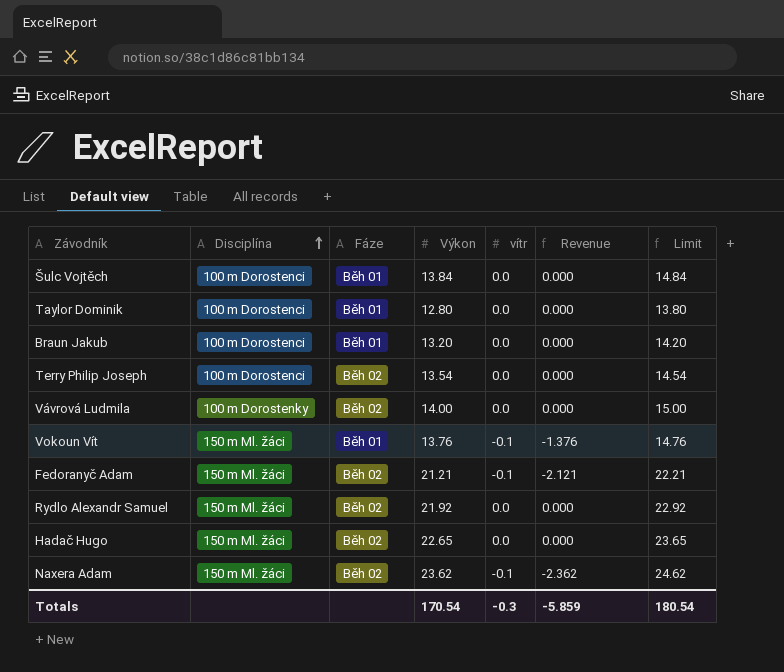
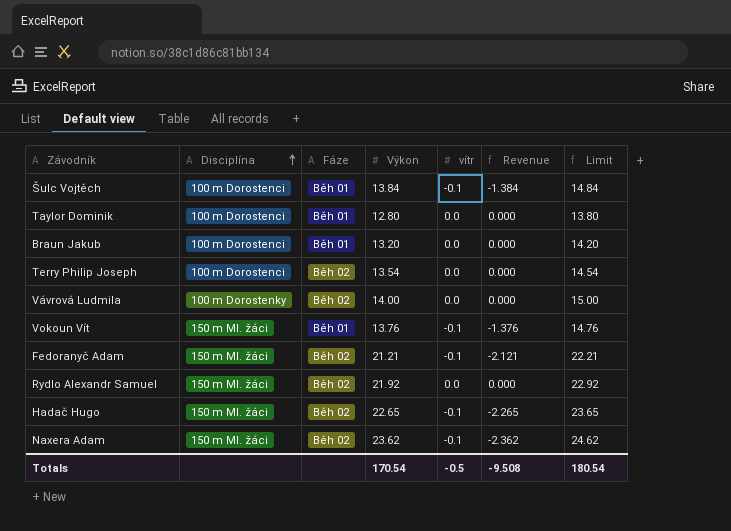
Šulc Vojtěch | vítr: 0.0 -> -0.1
Šulc Vojtěch | Revenue: 0.000 -> -1.384
Hadač Hugo | vítr: 0.0 -> -0.1
Hadač Hugo | Revenue: 0.000 -> -2.265
Totals | vítr: -0.3 -> -0.5
Totals | Revenue: -5.859 -> -9.508

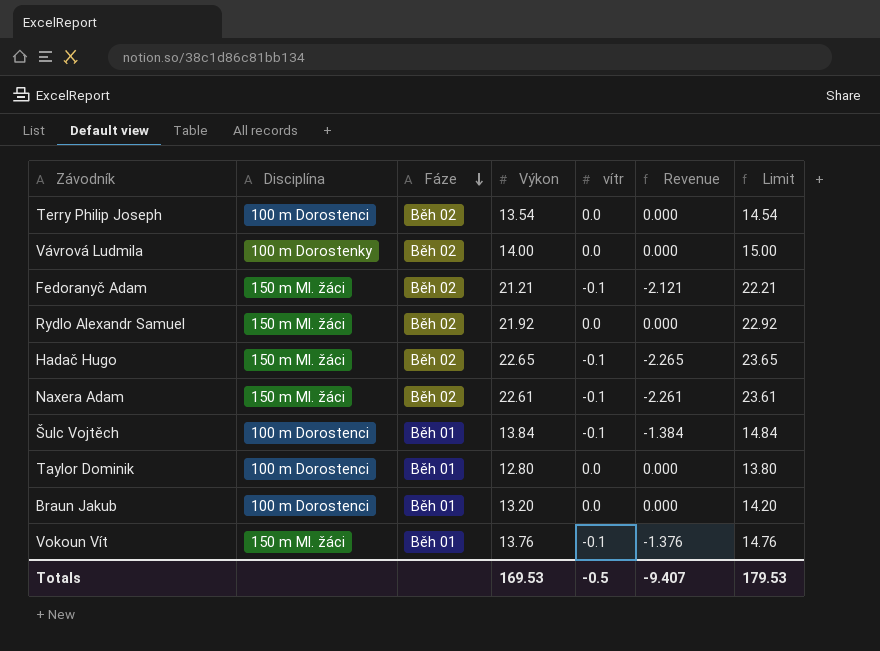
row order: Disciplína ascending -> Fáze descending
Naxera Adam | Výkon: 23.62 -> 22.61
Naxera Adam | Revenue: -2.362 -> -2.261
Naxera Adam | Limit: 24.62 -> 23.61
Totals | Výkon: 170.54 -> 169.53
Totals | Revenue: -9.508 -> -9.407
Totals | Limit: 180.54 -> 179.53

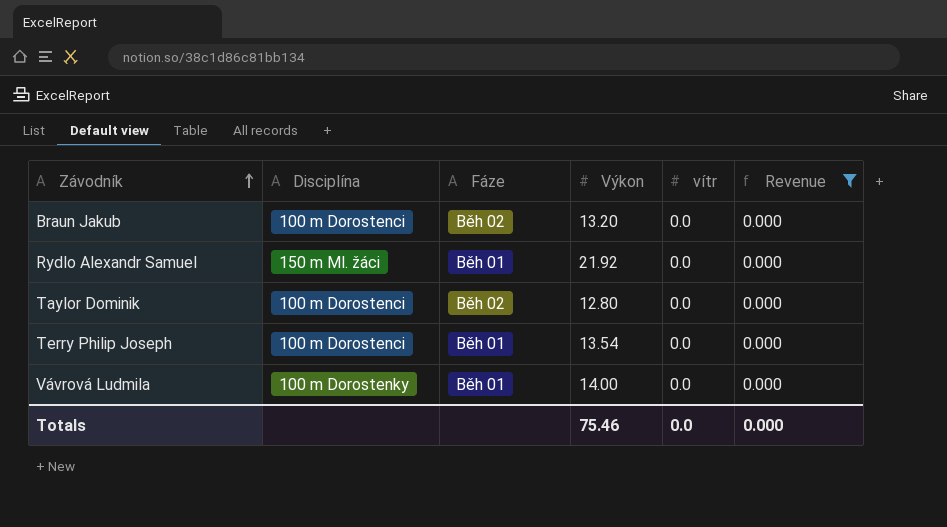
filter: none -> Revenue = 0.000
row order: Fáze descending -> Závodník ascending
column Limit | formula: [Výkon] + 1 -> none
Braun Jakub | Fáze: Běh 01 -> Běh 02
Rydlo Alexandr Samuel | Fáze: Běh 02 -> Běh 01
Taylor Dominik | Fáze: Běh 01 -> Běh 02
Terry Philip Joseph | Fáze: Běh 02 -> Běh 01
Vávrová Ludmila | Fáze: Běh 02 -> Běh 01
Totals | Výkon: 169.53 -> 75.46
Totals | vítr: -0.5 -> 0.0
Totals | Revenue: -9.407 -> 0.000

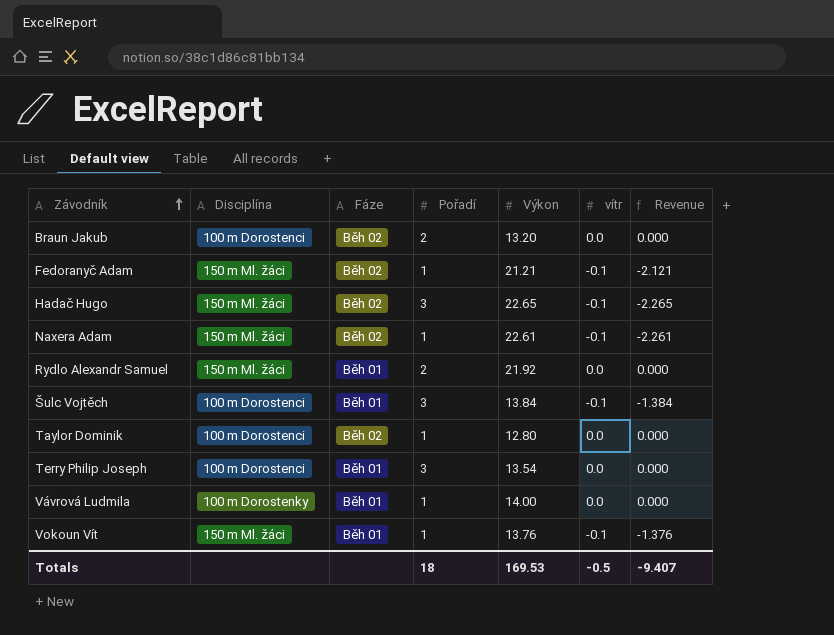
filter: Revenue = 0.000 -> none
column Pořadí | position: none -> 4
Totals | Výkon: 75.46 -> 169.53
Totals | vítr: 0.0 -> -0.5
Totals | Revenue: 0.000 -> -9.407

